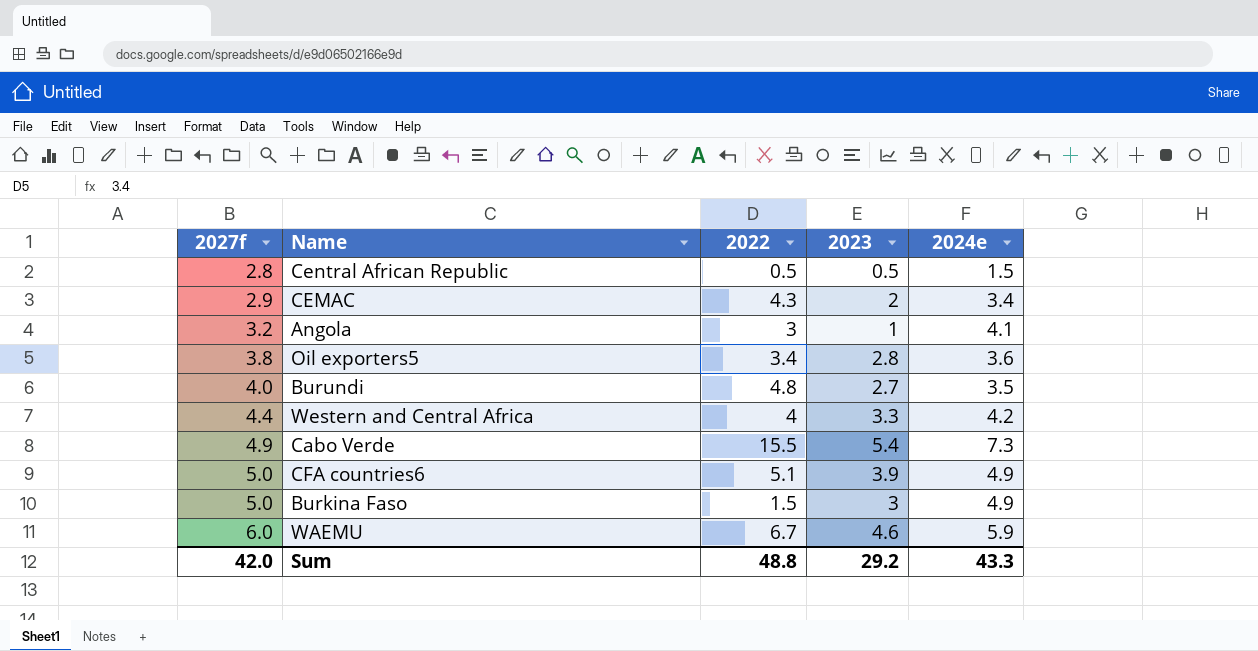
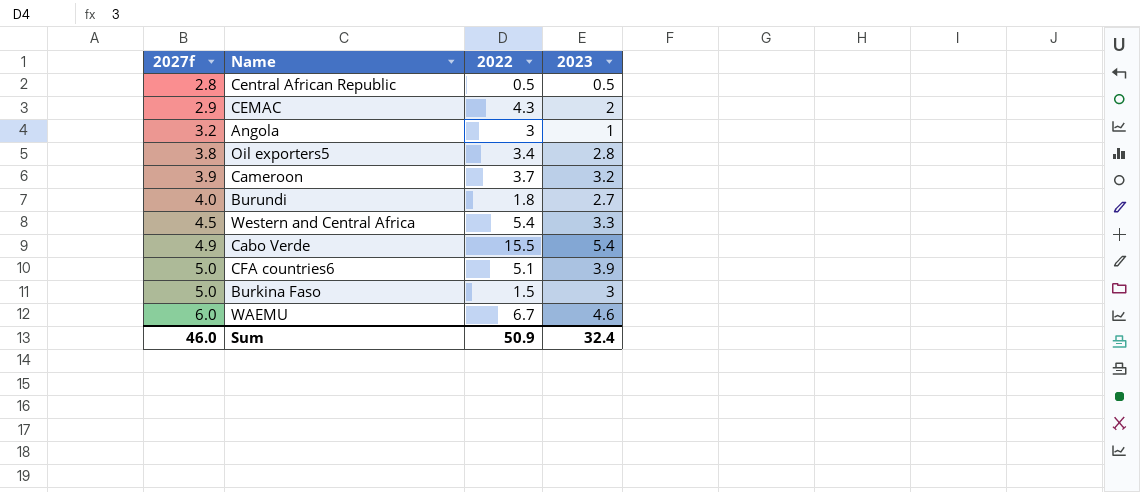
column 2024e | position: 5 -> none
row Cameroon: none -> 3.9 | 3.7 | 3.2
Burundi | 2022: 4.8 -> 1.8
Western and Central Africa | 2027f: 4.4 -> 4.5
Western and Central Africa | 2022: 4 -> 5.4
Sum | 2027f: 42.0 -> 46.0
Sum | 2022: 48.8 -> 50.9
Sum | 2023: 29.2 -> 32.4

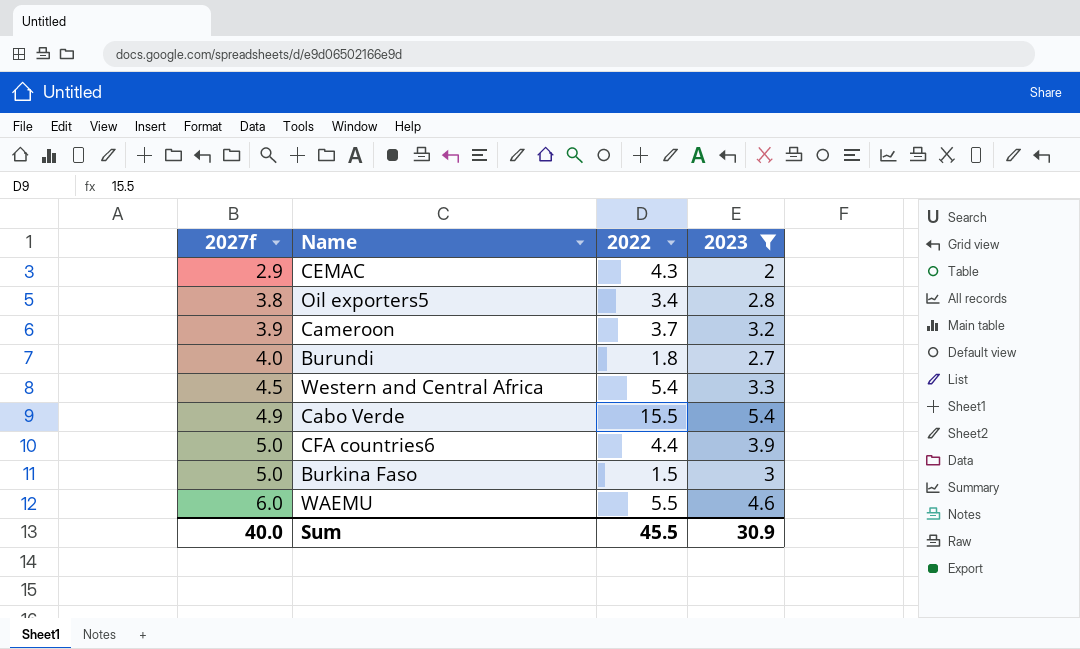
filter: none -> 2023 >= 2
CFA countries6 | 2022: 5.1 -> 4.4
WAEMU | 2022: 6.7 -> 5.5
Sum | 2027f: 46.0 -> 40.0
Sum | 2022: 50.9 -> 45.5
Sum | 2023: 32.4 -> 30.9

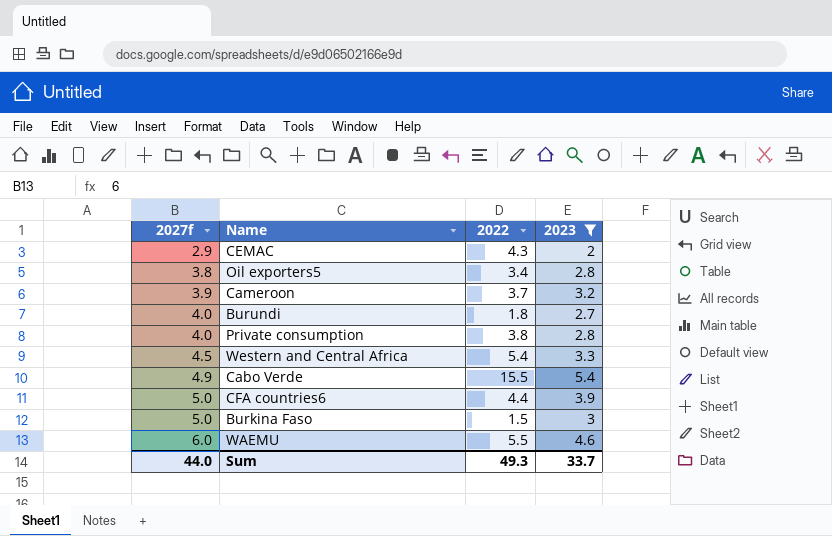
row Private consumption: none -> 4.0 | 3.8 | 2.8
Sum | 2027f: 40.0 -> 44.0
Sum | 2022: 45.5 -> 49.3
Sum | 2023: 30.9 -> 33.7

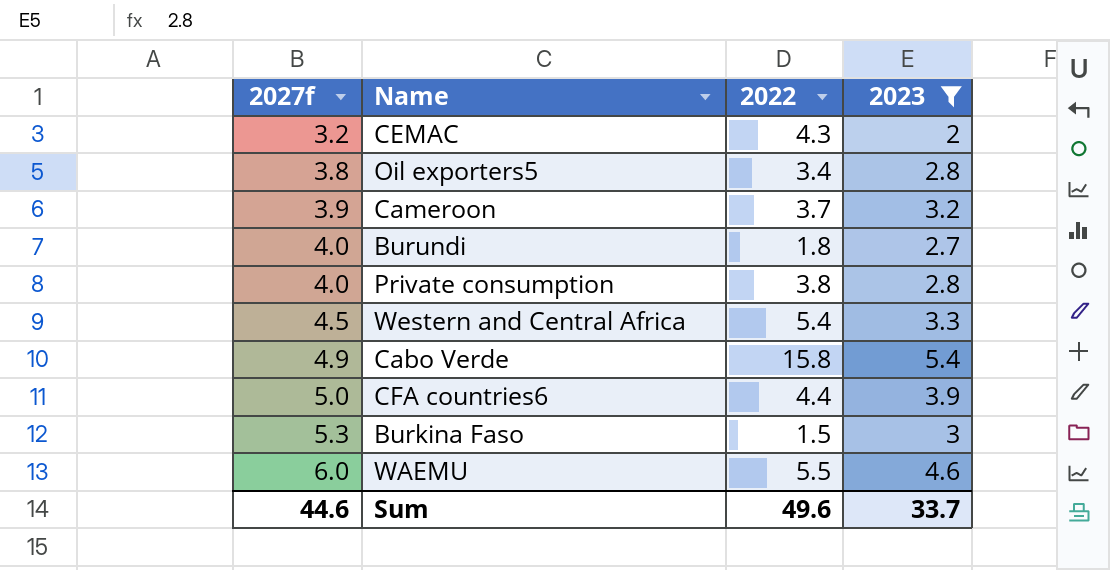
CEMAC | 2027f: 2.9 -> 3.2
Cabo Verde | 2022: 15.5 -> 15.8
Burkina Faso | 2027f: 5.0 -> 5.3
Sum | 2027f: 44.0 -> 44.6
Sum | 2022: 49.3 -> 49.6

